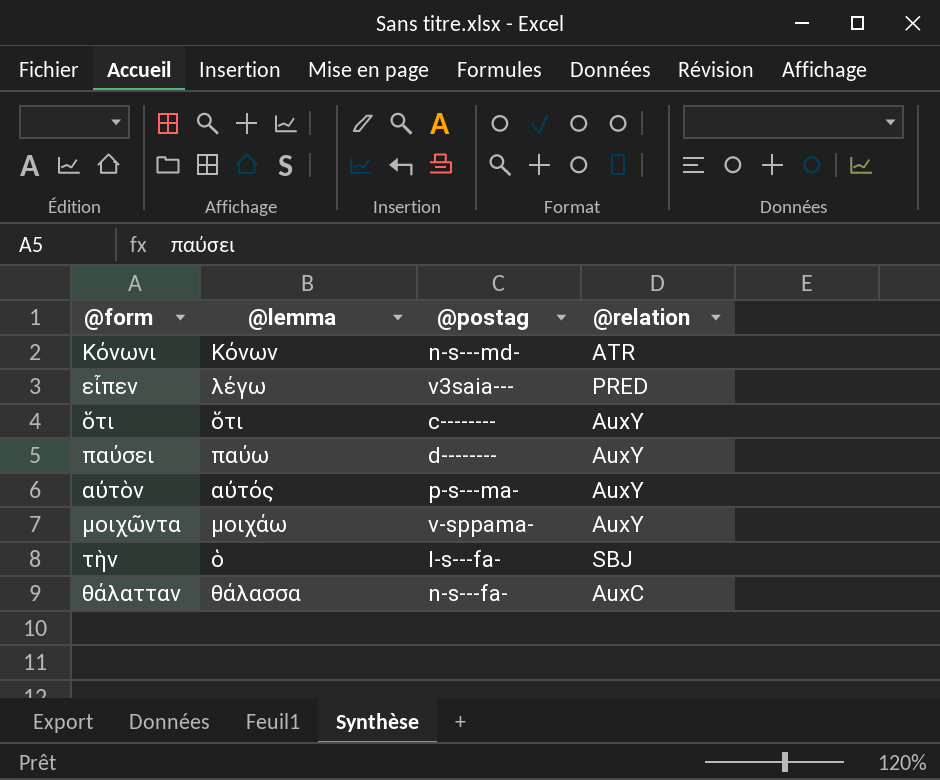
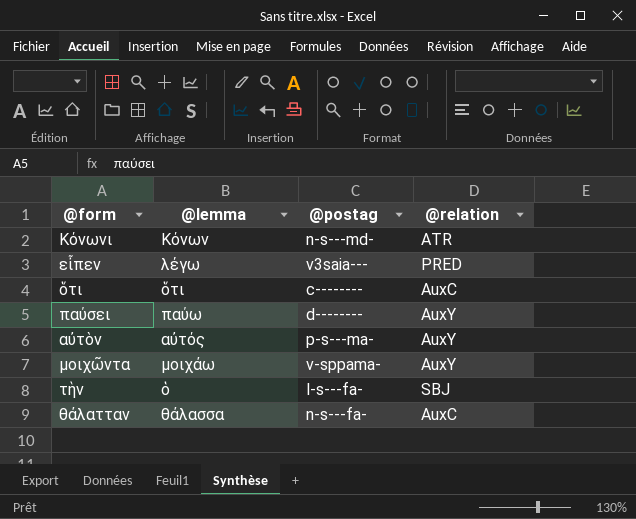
ὅτι | @relation: AuxY -> AuxC

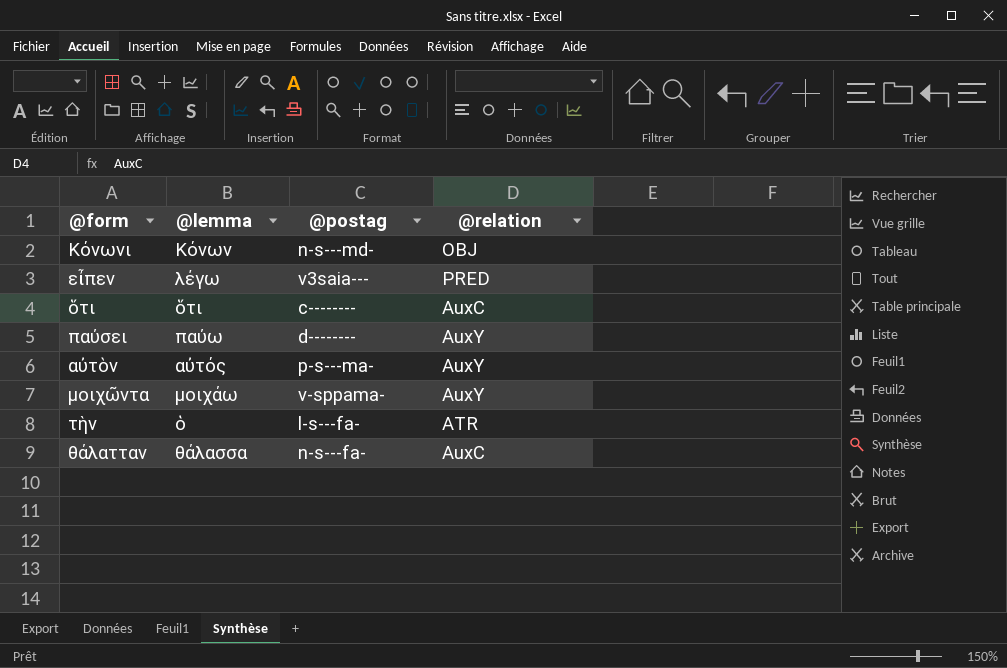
Κόνωνι | @relation: ATR -> OBJ
τὴν | @relation: SBJ -> ATR

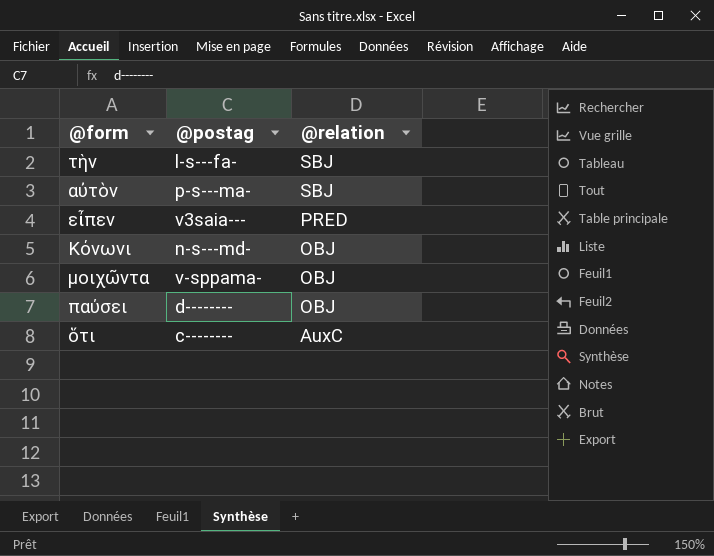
row order: none -> @relation descending
column @lemma | position: 2 -> none
row θάλατταν: θάλασσα | n-s---fa- | AuxC -> none
τὴν | @relation: ATR -> SBJ
αὐτὸν | @relation: AuxY -> SBJ
μοιχῶντα | @relation: AuxY -> OBJ
παύσει | @relation: AuxY -> OBJ

